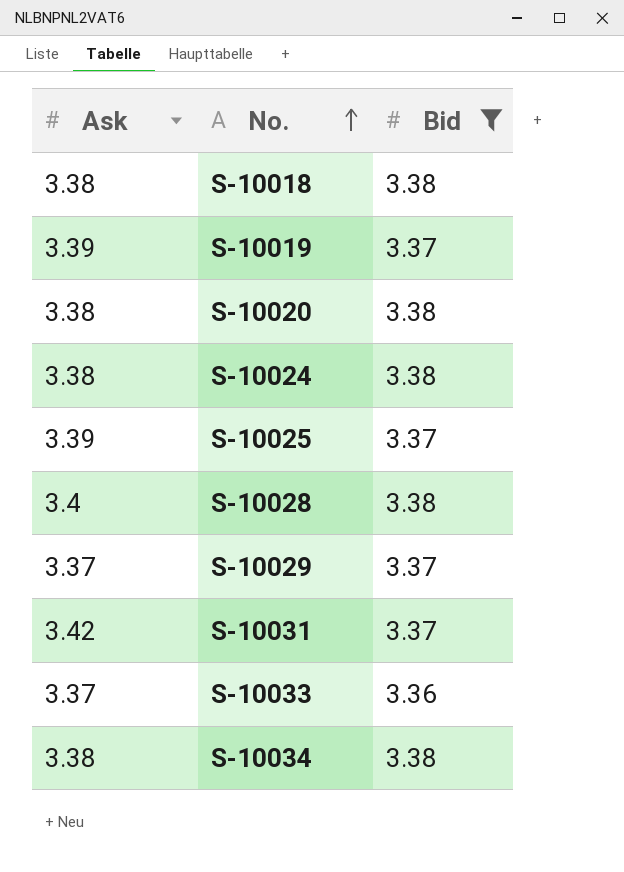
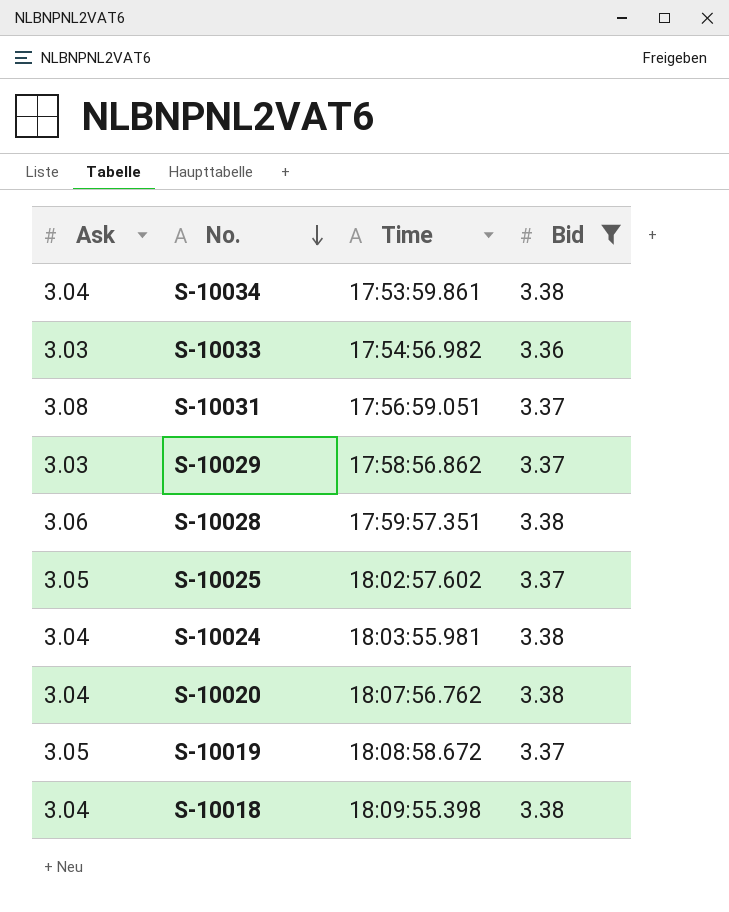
row order: No. ascending -> No. descending
column Time | position: none -> 3
S-10034 | Ask: 3.38 -> 3.04
S-10033 | Ask: 3.37 -> 3.03
S-10031 | Ask: 3.42 -> 3.08
S-10029 | Ask: 3.37 -> 3.03
S-10028 | Ask: 3.4 -> 3.06
S-10025 | Ask: 3.39 -> 3.05
S-10024 | Ask: 3.38 -> 3.04
S-10020 | Ask: 3.38 -> 3.04
S-10019 | Ask: 3.39 -> 3.05
S-10018 | Ask: 3.38 -> 3.04

